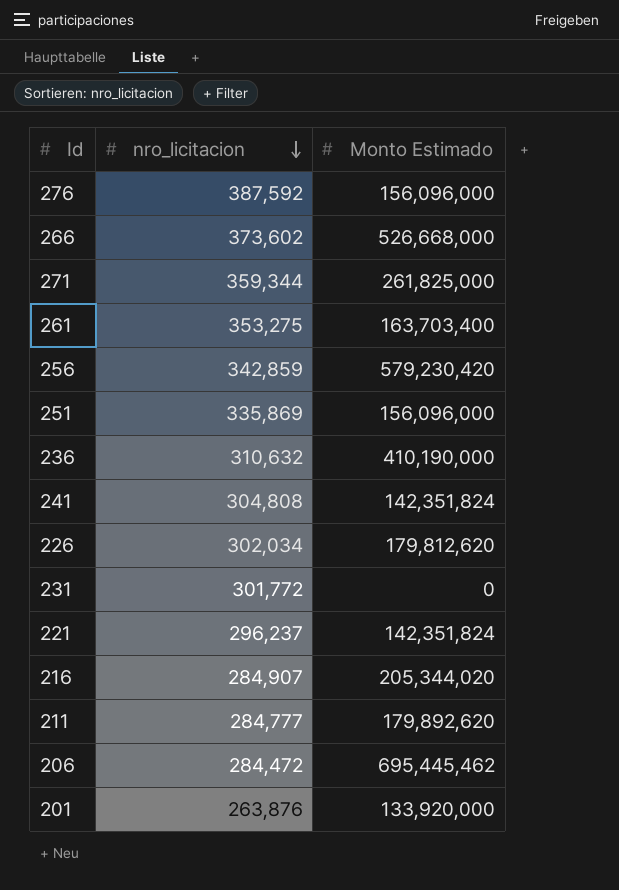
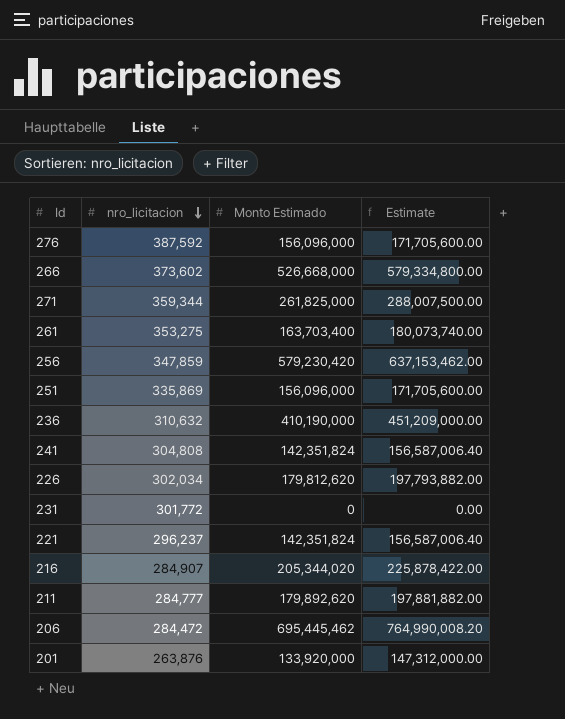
column Estimate | formula: none -> [Monto Estimado] * 1.1
256 | nro_licitacion: 342,859 -> 347,859

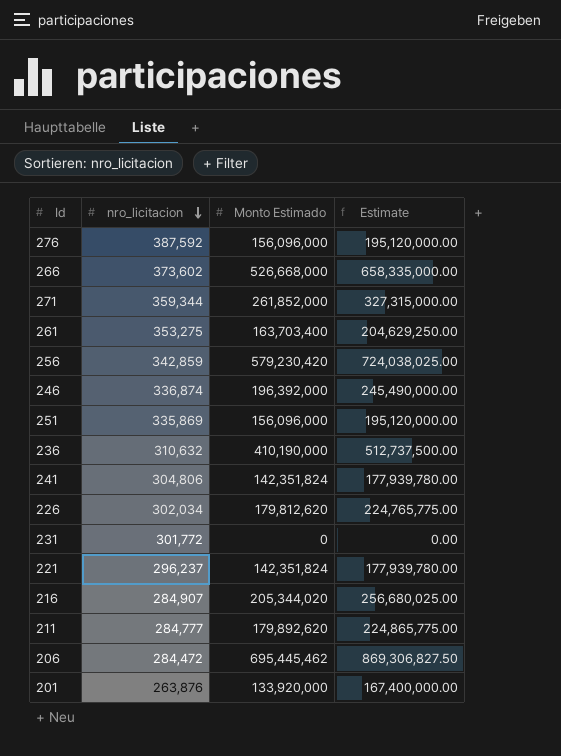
column Estimate | formula: [Monto Estimado] * 1.1 -> [Monto Estimado] * 1.25
271 | Monto Estimado: 261,825,000 -> 261,852,000
256 | nro_licitacion: 347,859 -> 342,859
row 246: none -> 336,874 | 196,392,000 | 245,490,000.00
241 | nro_licitacion: 304,808 -> 304,806

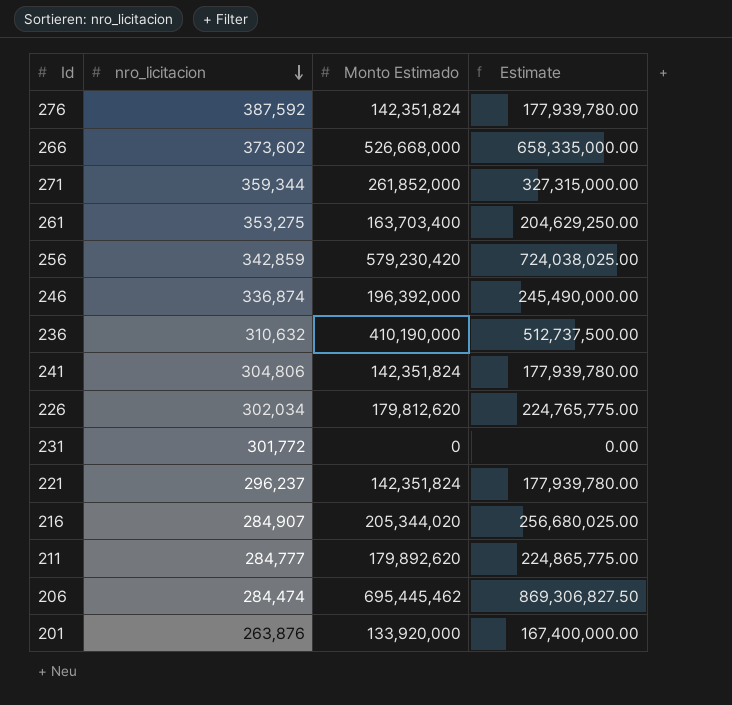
row 251: 335,869 | 156,096,000 | 195,120,000.00 -> none
276 | Monto Estimado: 156,096,000 -> 142,351,824
276 | Estimate: 195,120,000.00 -> 177,939,780.00
206 | nro_licitacion: 284,472 -> 284,474

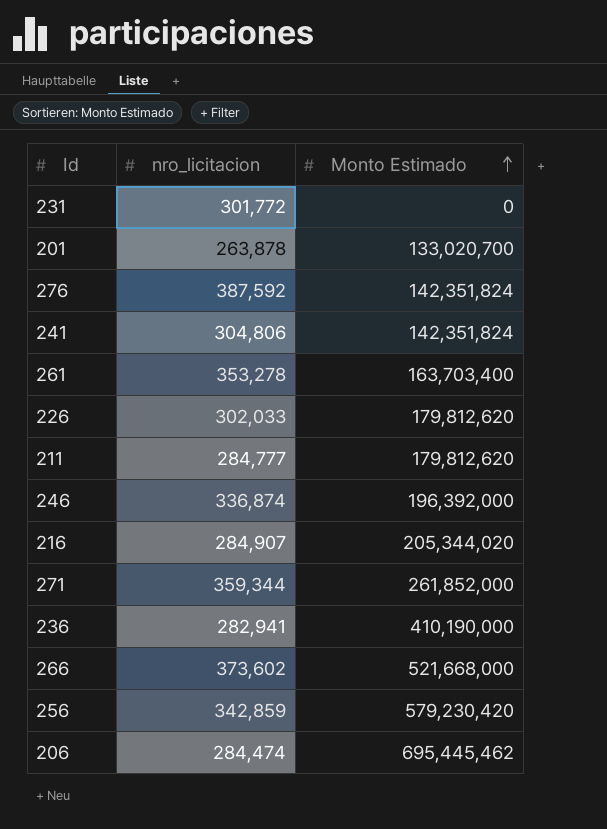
row order: nro_licitacion descending -> Monto Estimado ascending
column Estimate | formula: [Monto Estimado] * 1.25 -> none
row 221: 296,237 | 142,351,824 | 177,939,780.00 -> none
201 | nro_licitacion: 263,876 -> 263,878
201 | Monto Estimado: 133,920,000 -> 133,020,700
261 | nro_licitacion: 353,275 -> 353,278
226 | nro_licitacion: 302,034 -> 302,033
211 | Monto Estimado: 179,892,620 -> 179,812,620
236 | nro_licitacion: 310,632 -> 282,941
266 | Monto Estimado: 526,668,000 -> 521,668,000

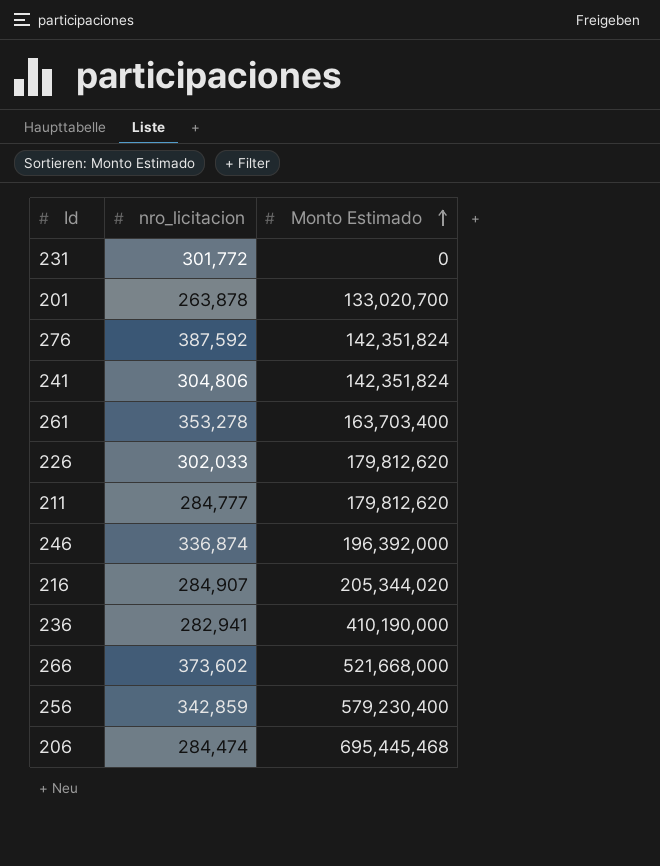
row 271: 359,344 | 261,852,000 -> none
256 | Monto Estimado: 579,230,420 -> 579,230,400
206 | Monto Estimado: 695,445,462 -> 695,445,468

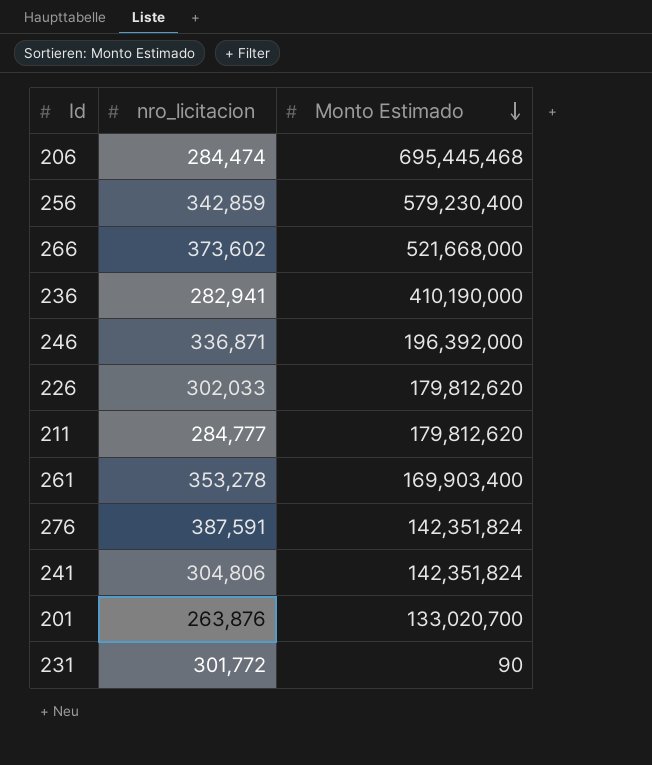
row order: Monto Estimado ascending -> Monto Estimado descending
row 216: 284,907 | 205,344,020 -> none
246 | nro_licitacion: 336,874 -> 336,871
261 | Monto Estimado: 163,703,400 -> 169,903,400
276 | nro_licitacion: 387,592 -> 387,591
201 | nro_licitacion: 263,878 -> 263,876
231 | Monto Estimado: 0 -> 90

